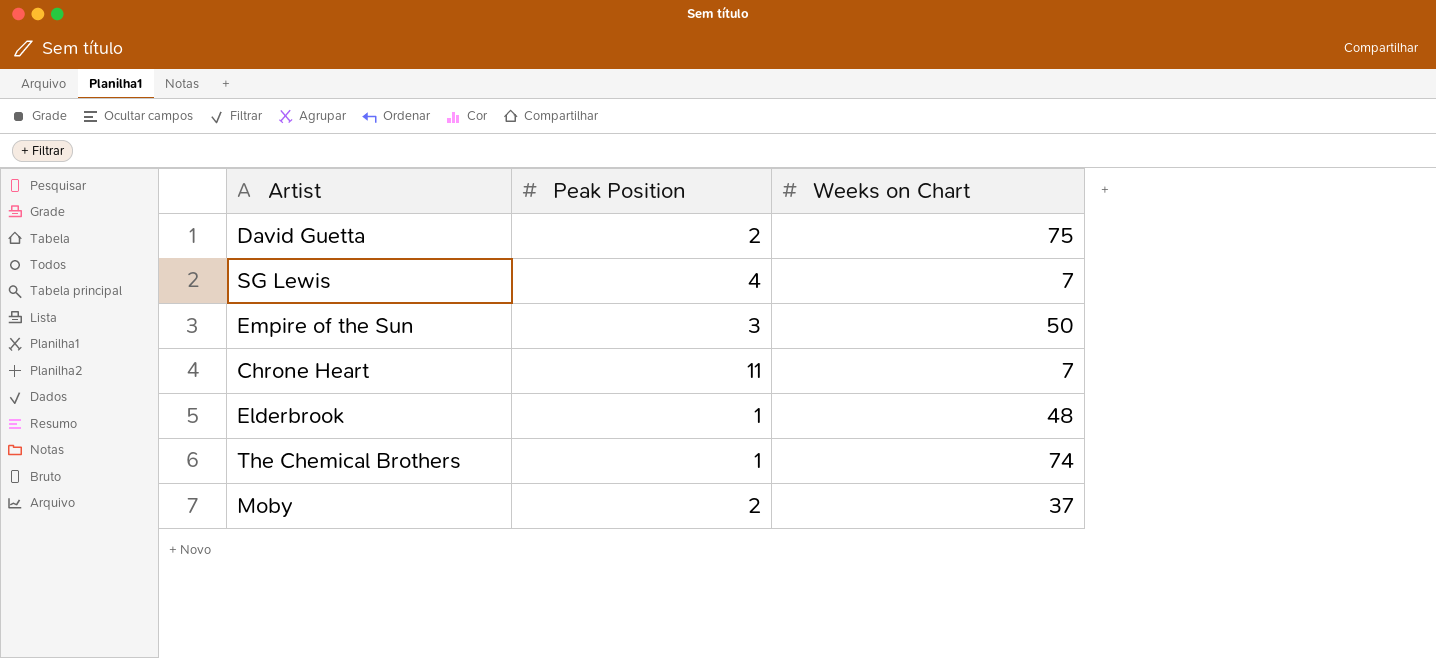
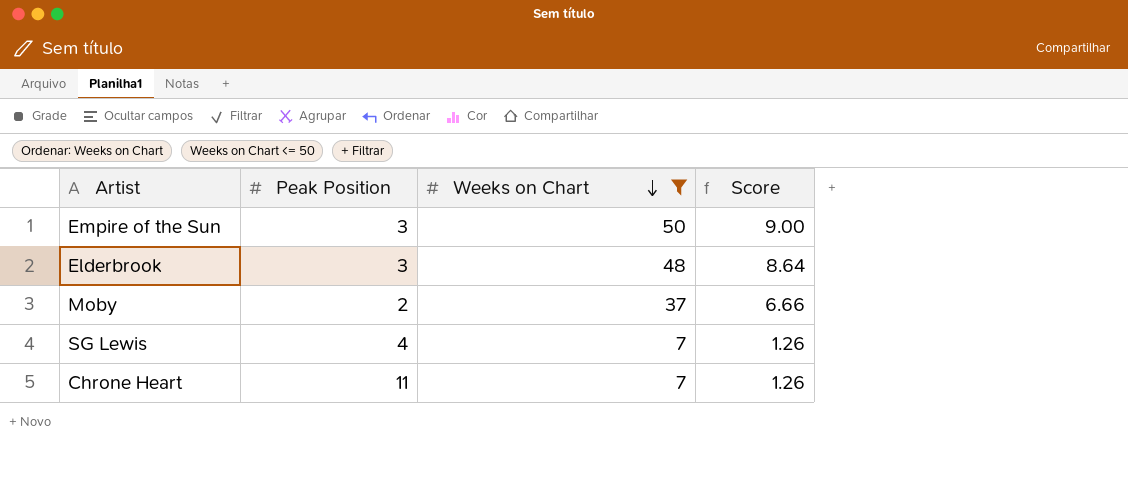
filter: none -> Weeks on Chart <= 50
row order: none -> Weeks on Chart descending
column Score | formula: none -> [Weeks on Chart] * 0.18
Elderbrook | Peak Position: 1 -> 3

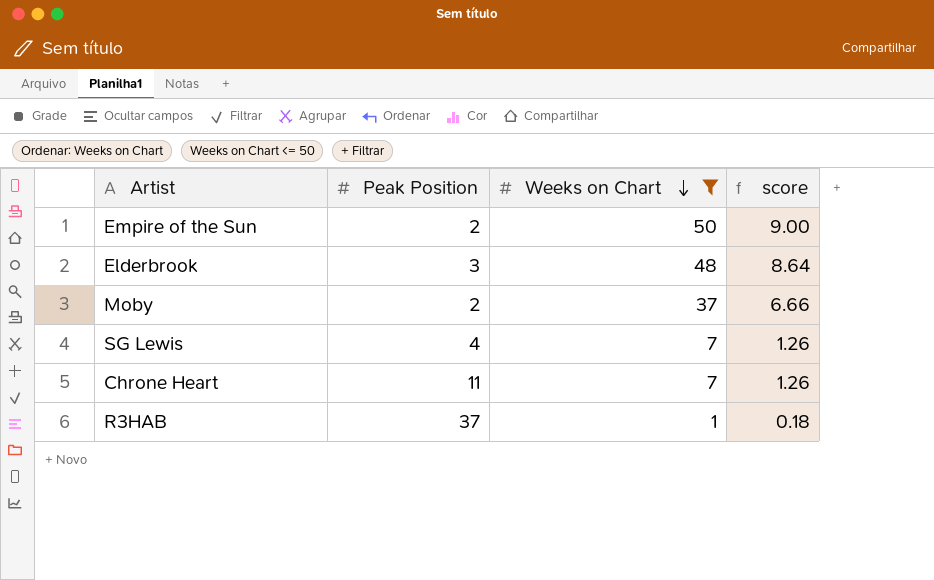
column name: Score -> score
Empire of the Sun | Peak Position: 3 -> 2
row R3HAB: none -> 37 | 1 | 0.18

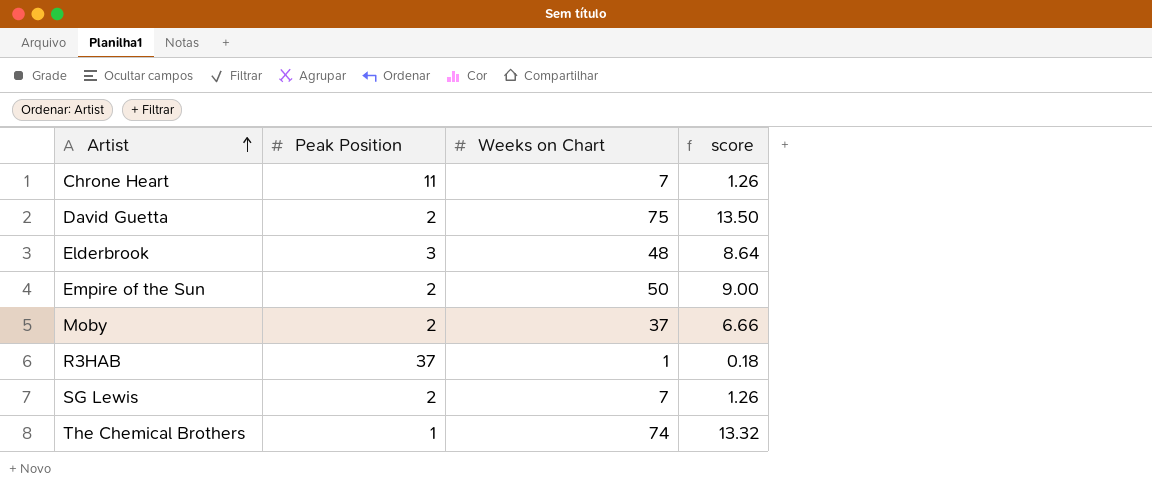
filter: Weeks on Chart <= 50 -> none
row order: Weeks on Chart descending -> Artist ascending
SG Lewis | Peak Position: 4 -> 2

